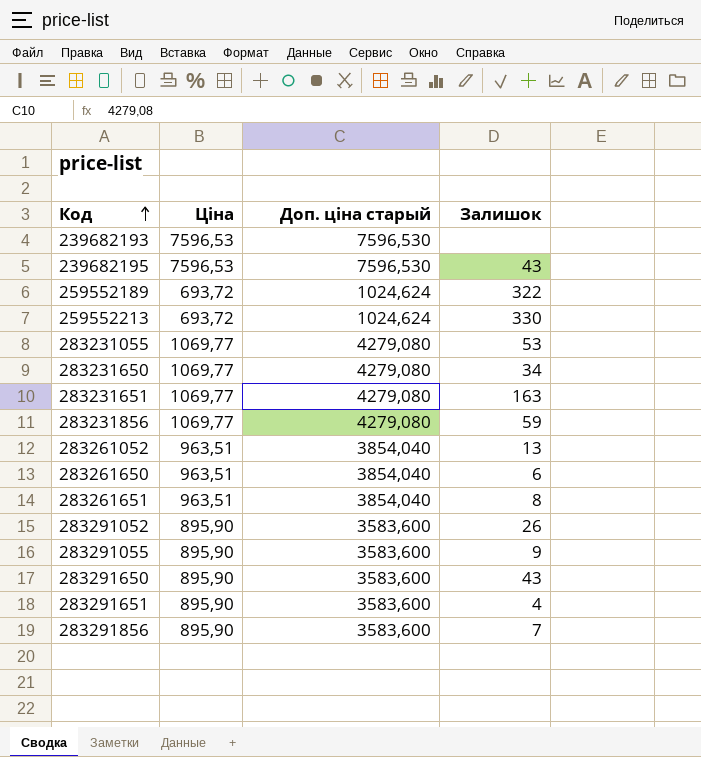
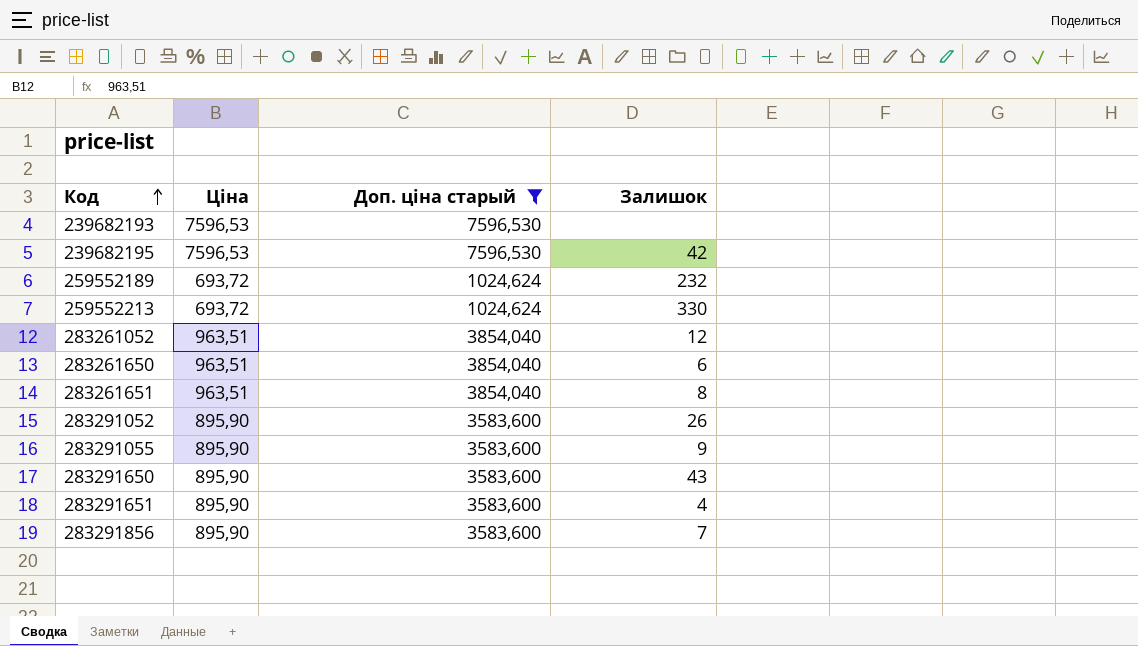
filter: none -> Доп. ціна старый != 4279,080
239682195 | Залишок: 43 -> 42
259552189 | Залишок: 322 -> 232
283261052 | Залишок: 13 -> 12

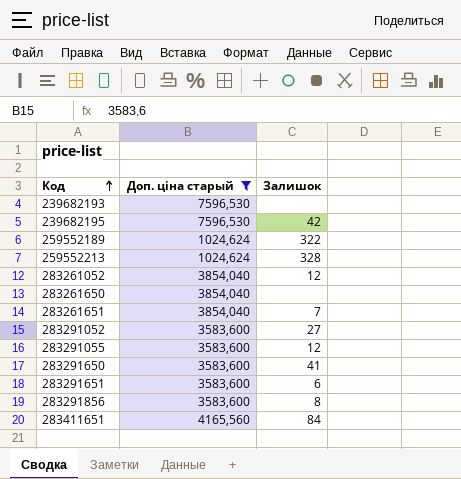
column Ціна | position: 2 -> none
259552189 | Залишок: 232 -> 322
259552213 | Залишок: 330 -> 328
283261650 | Залишок: 6 -> none
283261651 | Залишок: 8 -> 7
283291052 | Залишок: 26 -> 27
283291055 | Залишок: 9 -> 12
283291650 | Залишок: 43 -> 41
283291651 | Залишок: 4 -> 6
283291856 | Залишок: 7 -> 8
row 283411651: none -> 4165,560 | 84

